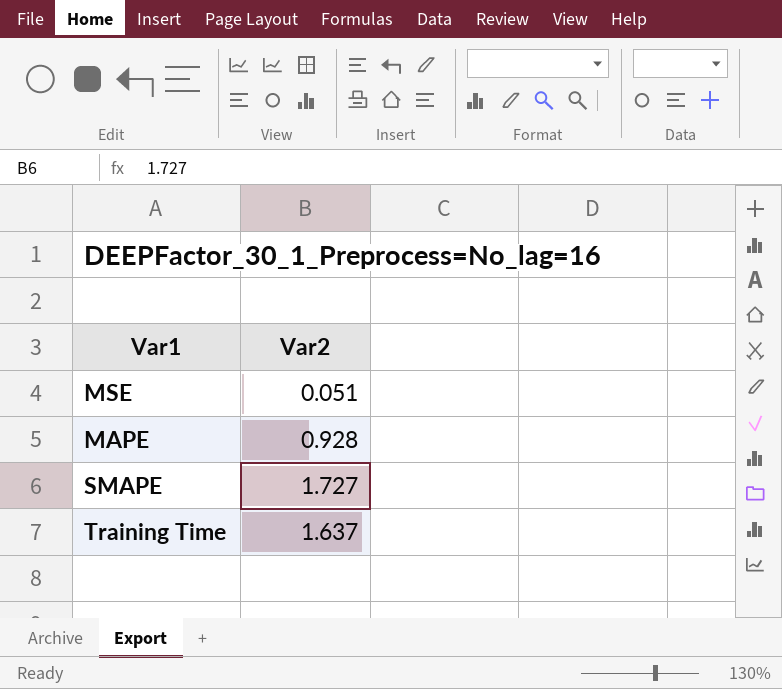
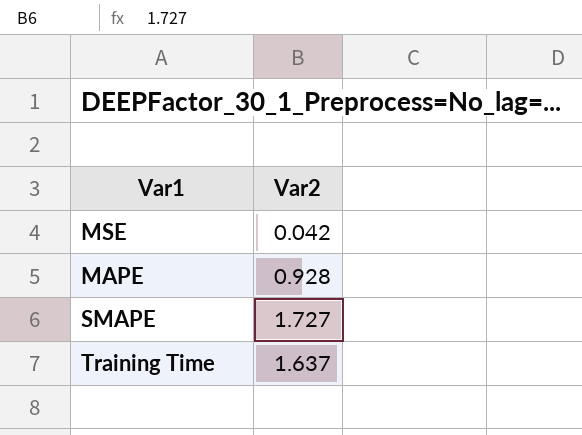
MSE | Var2: 0.051 -> 0.042

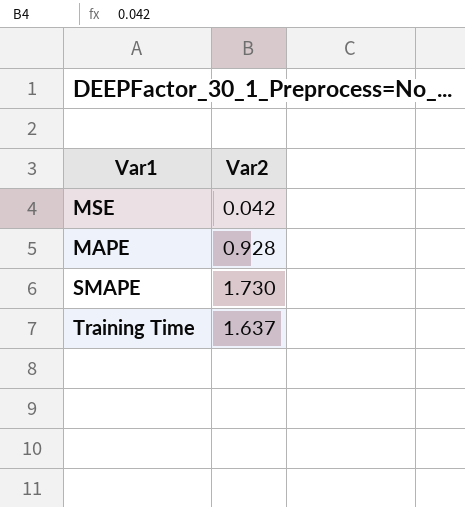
SMAPE | Var2: 1.727 -> 1.730

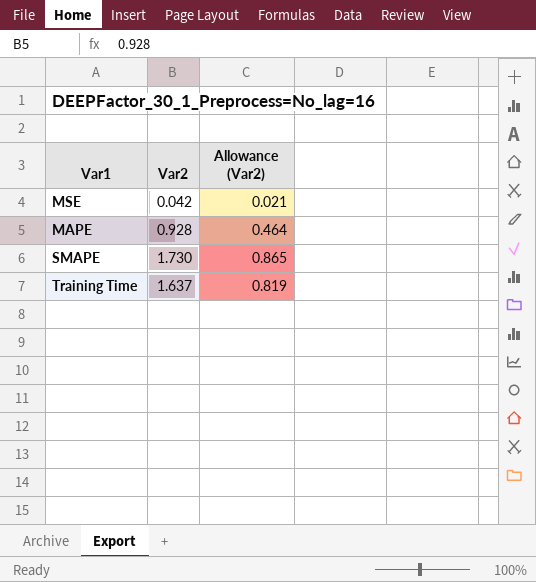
column Allowance (Var2) | formula: none -> [Var2] * 0.5

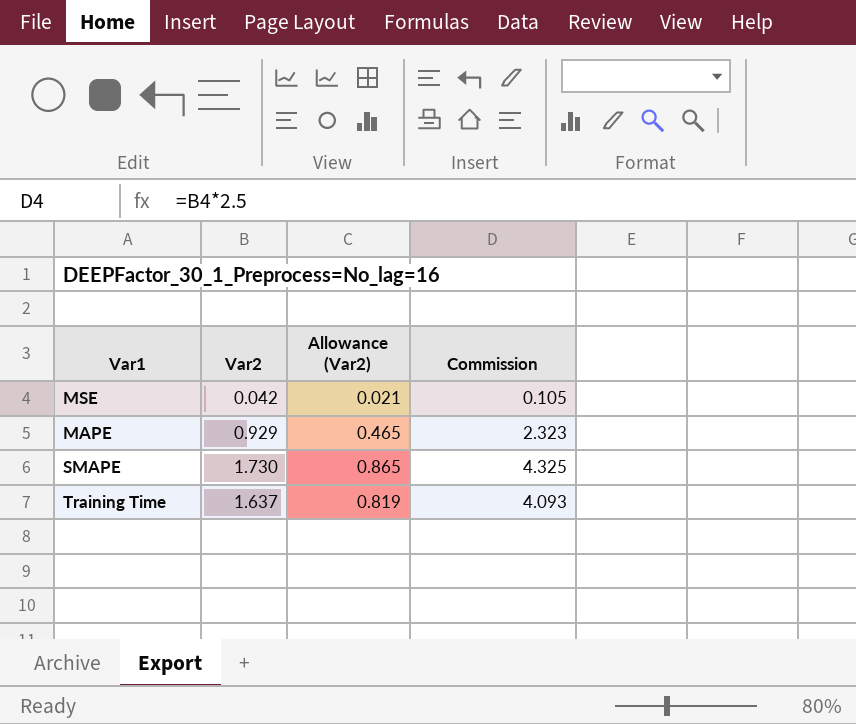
column Commission | formula: none -> [Var2] * 2.5
MAPE | Var2: 0.928 -> 0.929
MAPE | Allowance (Var2): 0.464 -> 0.465

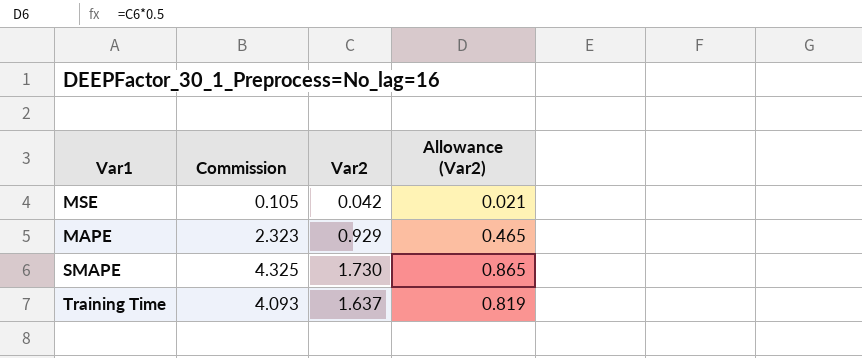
column Commission | position: 4 -> 2

